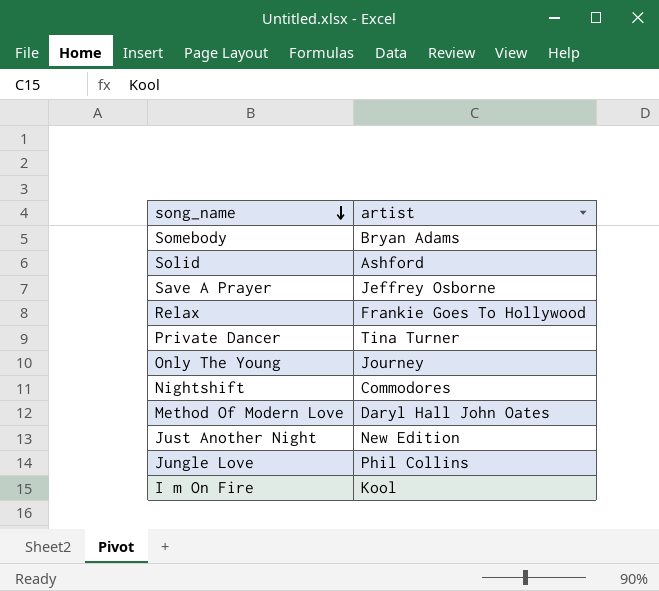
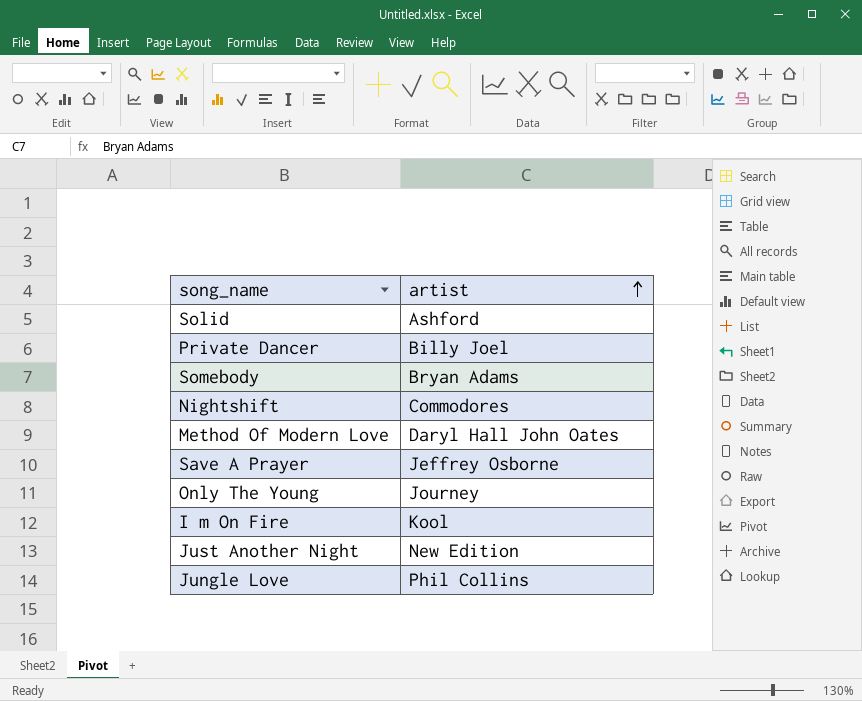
row order: song_name descending -> artist ascending
row Relax: Frankie Goes To Hollywood -> none
Private Dancer | artist: Tina Turner -> Billy Joel

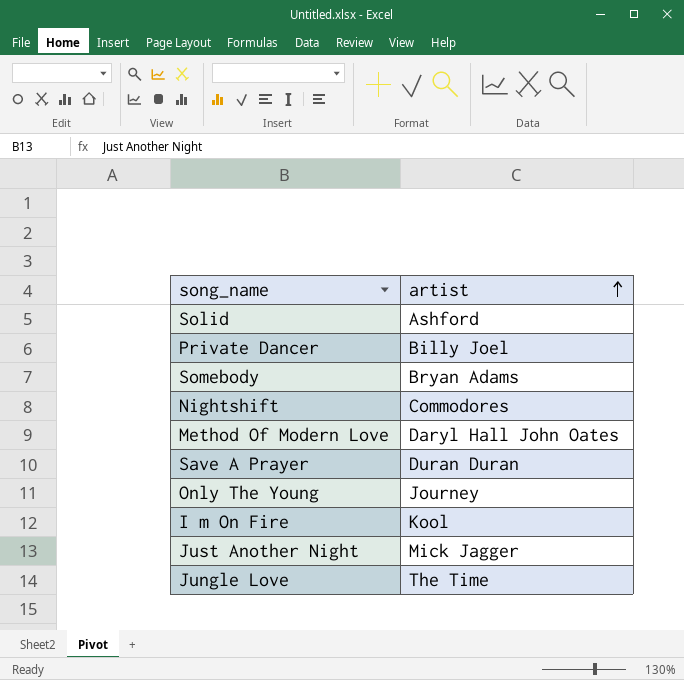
Save A Prayer | artist: Jeffrey Osborne -> Duran Duran
Just Another Night | artist: New Edition -> Mick Jagger
Jungle Love | artist: Phil Collins -> The Time

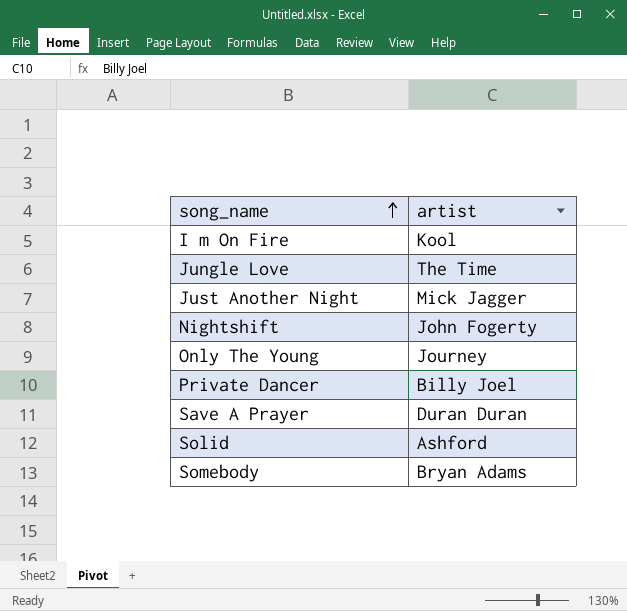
row order: artist ascending -> song_name ascending
row Method Of Modern Love: Daryl Hall John Oates -> none
Nightshift | artist: Commodores -> John Fogerty

